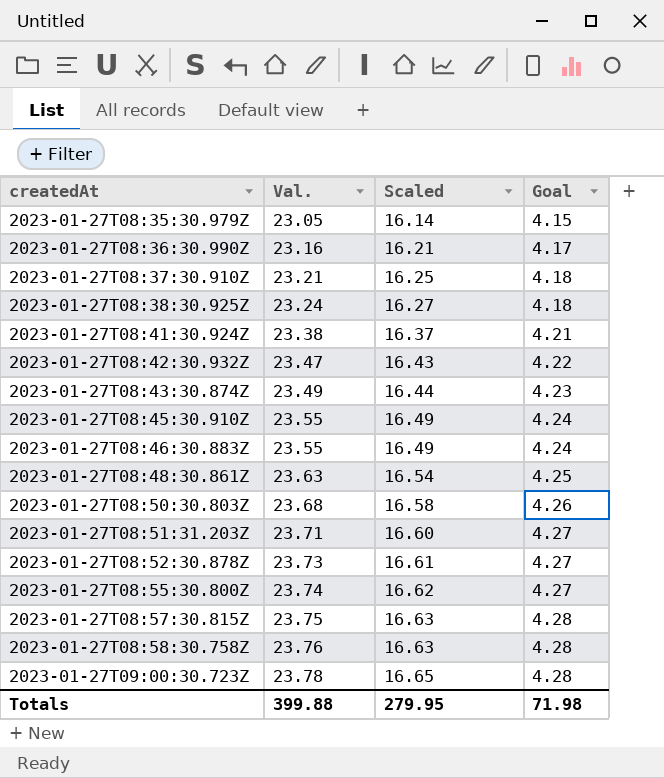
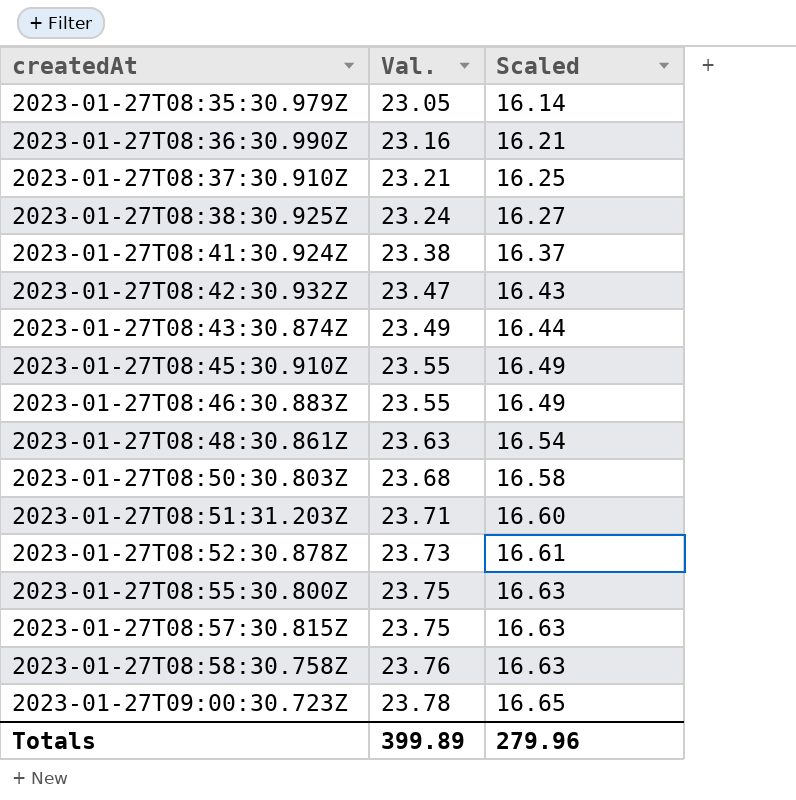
column Goal | formula: [Val.] * 0.18 -> none
2023-01-27T08:55:30.800Z | Val.: 23.74 -> 23.75
2023-01-27T08:55:30.800Z | Scaled: 16.62 -> 16.63
Totals | Val.: 399.88 -> 399.89
Totals | Scaled: 279.95 -> 279.96

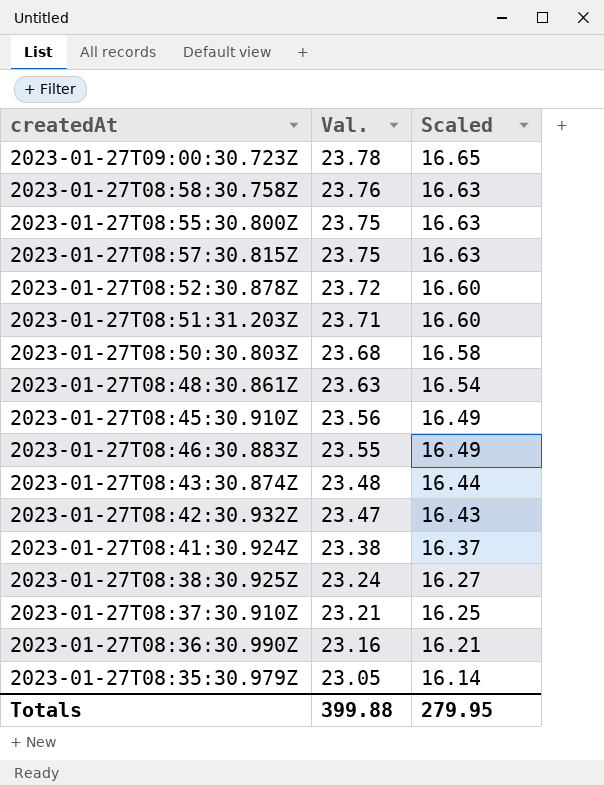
row order: createdAt ascending -> Val. descending
2023-01-27T08:52:30.878Z | Val.: 23.73 -> 23.72
2023-01-27T08:52:30.878Z | Scaled: 16.61 -> 16.60
2023-01-27T08:45:30.910Z | Val.: 23.55 -> 23.56
2023-01-27T08:43:30.874Z | Val.: 23.49 -> 23.48
Totals | Val.: 399.89 -> 399.88
Totals | Scaled: 279.96 -> 279.95

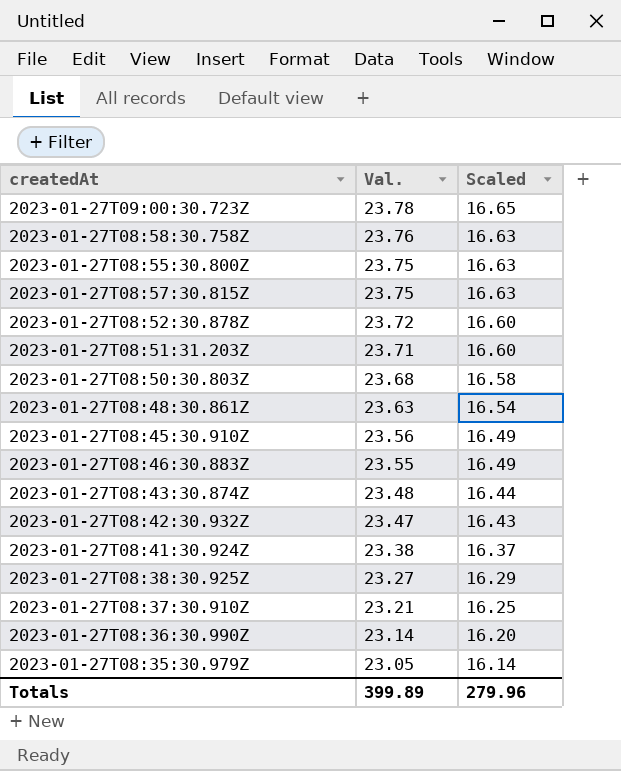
2023-01-27T08:38:30.925Z | Val.: 23.24 -> 23.27
2023-01-27T08:38:30.925Z | Scaled: 16.27 -> 16.29
2023-01-27T08:36:30.990Z | Val.: 23.16 -> 23.14
2023-01-27T08:36:30.990Z | Scaled: 16.21 -> 16.20
Totals | Val.: 399.88 -> 399.89
Totals | Scaled: 279.95 -> 279.96

